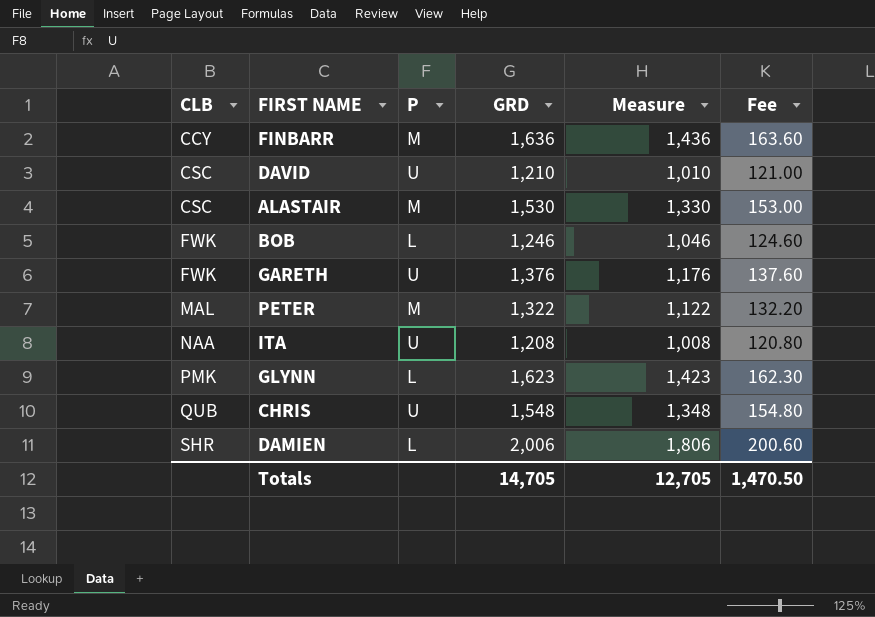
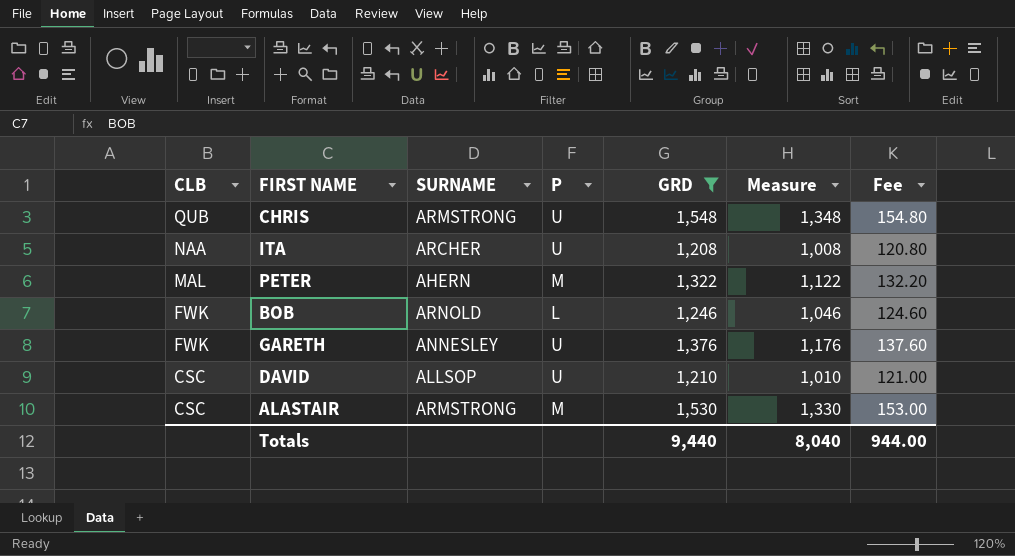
filter: none -> GRD <= 1,548
row order: CLB ascending -> CLB descending
column SURNAME | position: none -> 3
Totals | GRD: 14,705 -> 9,440
Totals | Measure: 12,705 -> 8,040
Totals | Fee: 1,470.50 -> 944.00

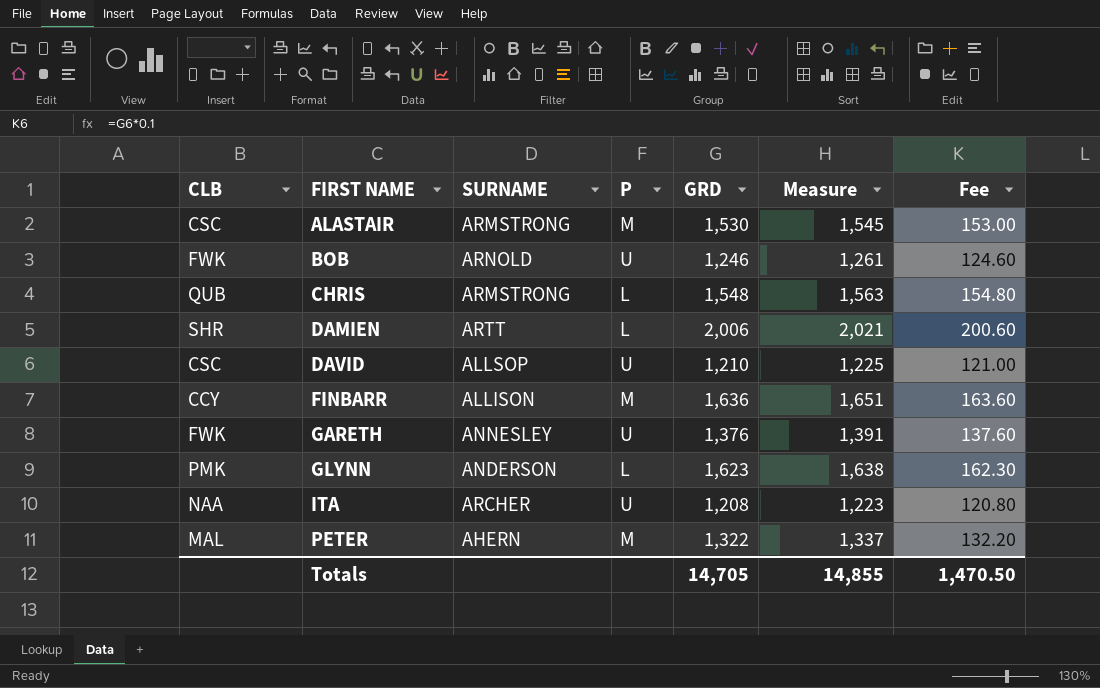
filter: GRD <= 1,548 -> none
row order: CLB descending -> FIRST NAME ascending
column Measure | formula: [GRD] - 200 -> [GRD] + 15
BOB | P: L -> U
CHRIS | P: U -> L
Totals | GRD: 9,440 -> 14,705
Totals | Measure: 8,040 -> 14,855
Totals | Fee: 944.00 -> 1,470.50

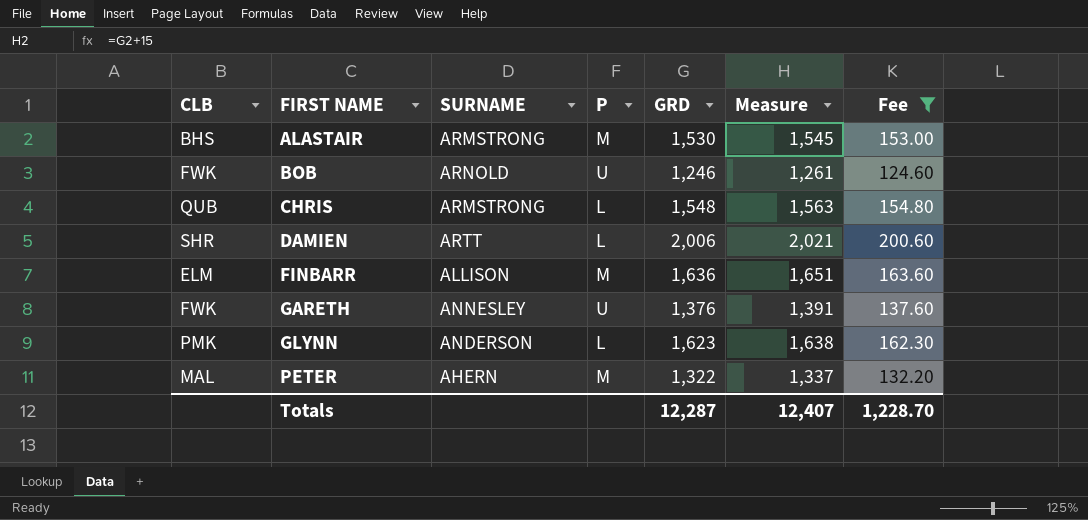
filter: none -> Fee >= 124.60
ALASTAIR | CLB: CSC -> BHS
FINBARR | CLB: CCY -> ELM
Totals | GRD: 14,705 -> 12,287
Totals | Measure: 14,855 -> 12,407
Totals | Fee: 1,470.50 -> 1,228.70

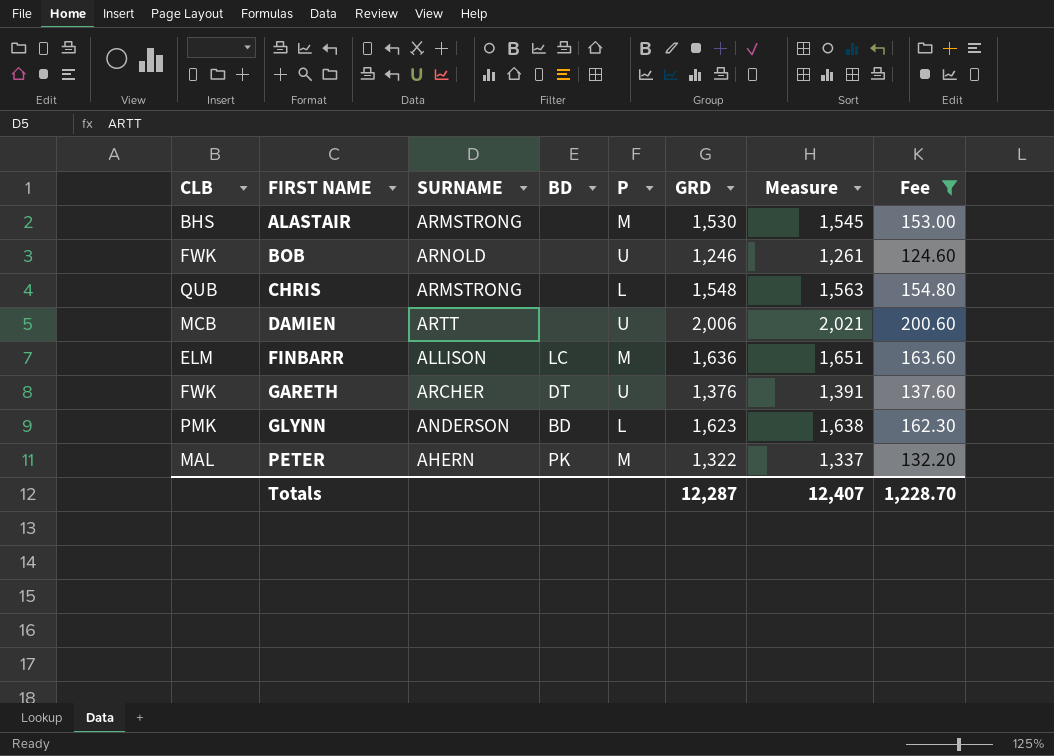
column BD | position: none -> 4
DAMIEN | CLB: SHR -> MCB
DAMIEN | P: L -> U
GARETH | SURNAME: ANNESLEY -> ARCHER

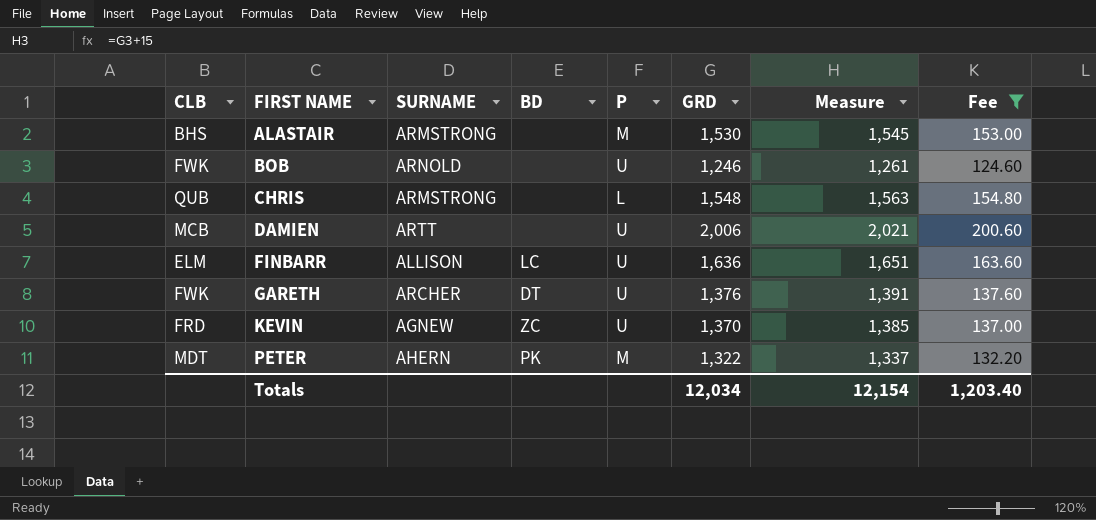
row GLYNN: PMK | ANDERSON | BD | L | 1,623 | 1,638 | 162.30 -> none
FINBARR | P: M -> U
row KEVIN: none -> FRD | AGNEW | ZC | U | 1,370 | 1,385 | 137.00
PETER | CLB: MAL -> MDT
Totals | GRD: 12,287 -> 12,034
Totals | Measure: 12,407 -> 12,154
Totals | Fee: 1,228.70 -> 1,203.40

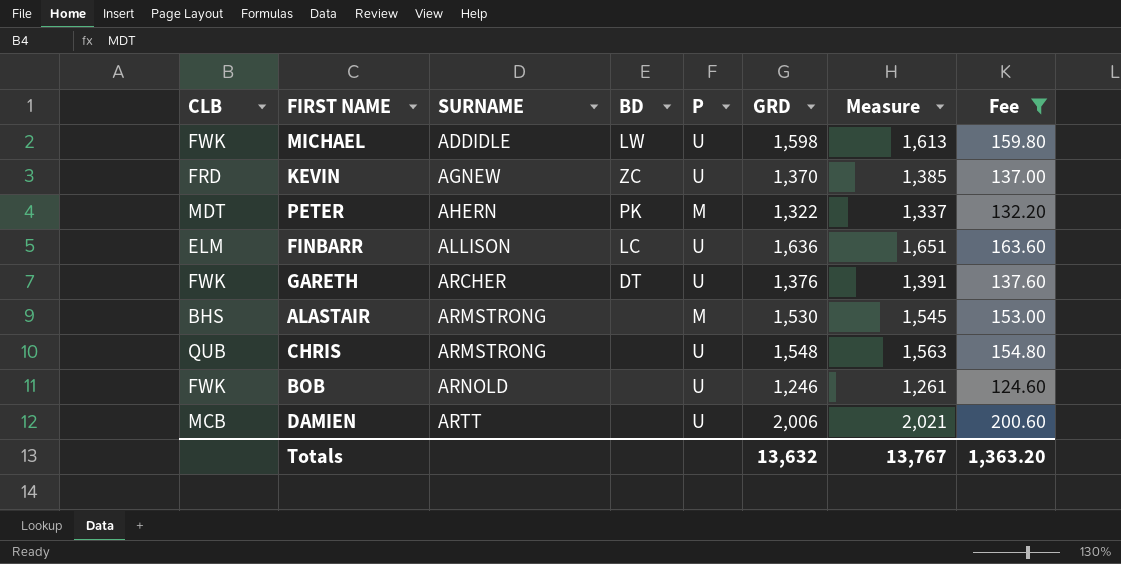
row order: FIRST NAME ascending -> SURNAME ascending
row MICHAEL: none -> FWK | ADDIDLE | LW | U | 1,598 | 1,613 | 159.80
CHRIS | P: L -> U
Totals | GRD: 12,034 -> 13,632
Totals | Measure: 12,154 -> 13,767
Totals | Fee: 1,203.40 -> 1,363.20

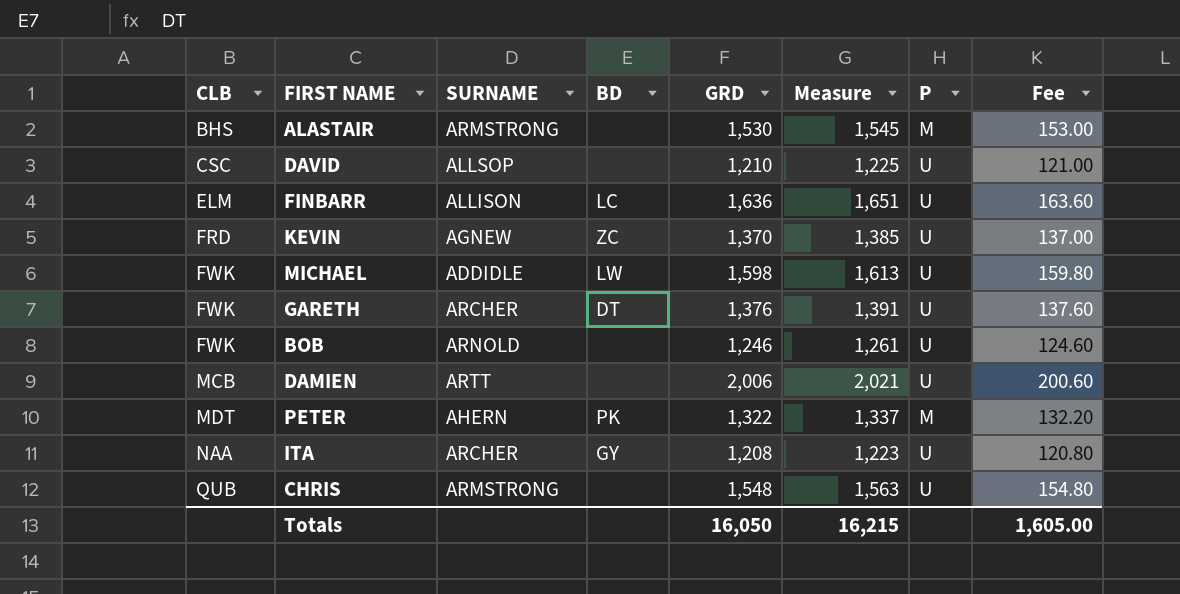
filter: Fee >= 124.60 -> none
row order: SURNAME ascending -> CLB ascending
column P | position: 5 -> 7
Totals | GRD: 13,632 -> 16,050
Totals | Measure: 13,767 -> 16,215
Totals | Fee: 1,363.20 -> 1,605.00

